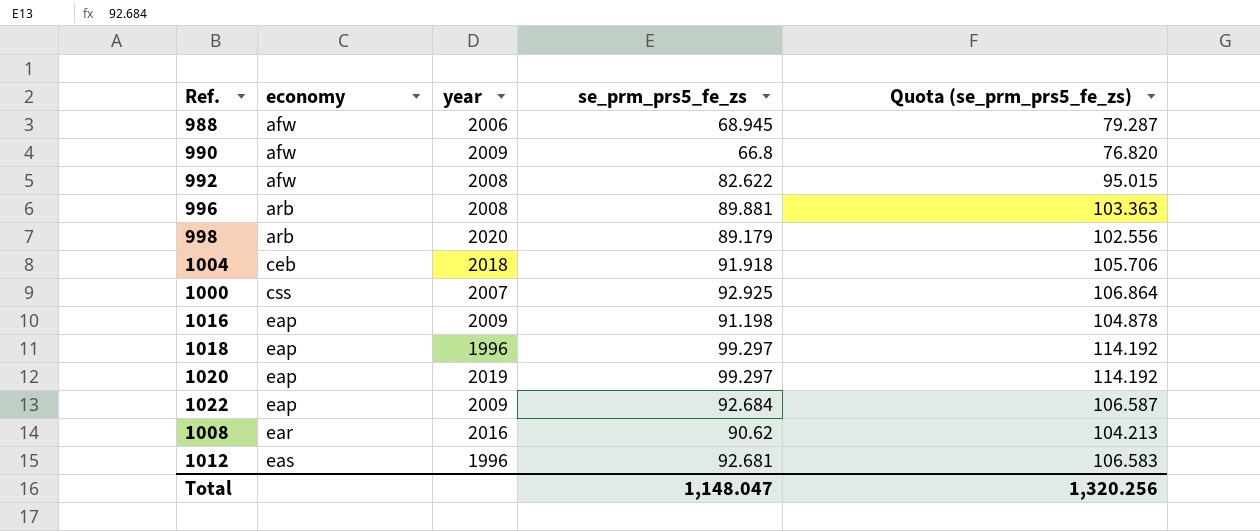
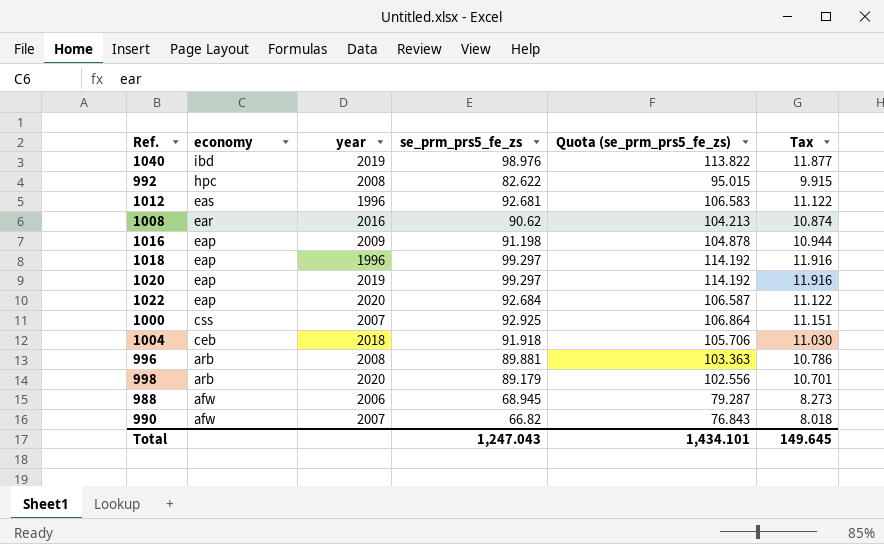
row order: economy ascending -> economy descending
column Tax | formula: none -> [se_prm_prs5_fe_zs] * 0.12
row 1040: none -> ibd | 2019 | 98.976 | 113.822 | 11.877
992 | economy: afw -> hpc
1022 | year: 2009 -> 2020
990 | year: 2009 -> 2007
990 | se_prm_prs5_fe_zs: 66.8 -> 66.82
990 | Quota (se_prm_prs5_fe_zs): 76.820 -> 76.843
Total | se_prm_prs5_fe_zs: 1,148.047 -> 1,247.043
Total | Quota (se_prm_prs5_fe_zs): 1,320.256 -> 1,434.101

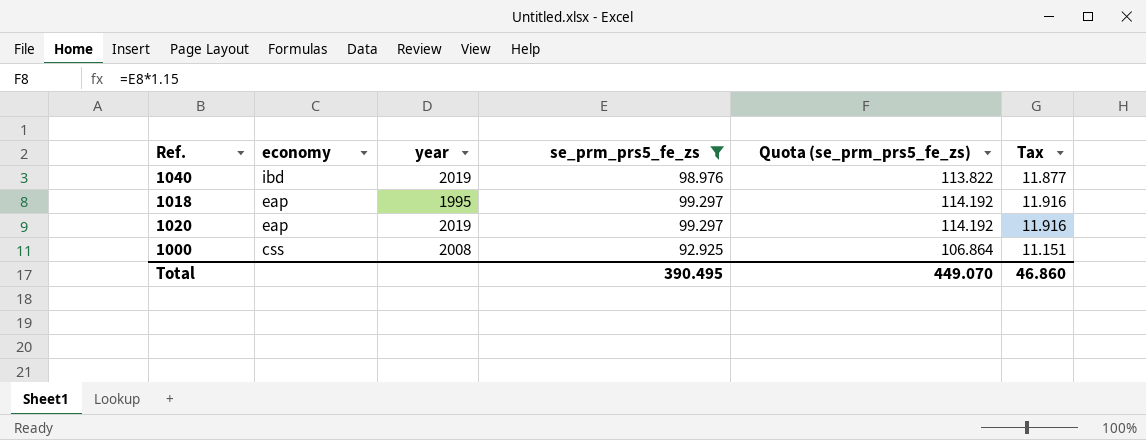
filter: none -> se_prm_prs5_fe_zs >= 92.925
1018 | year: 1996 -> 1995
1000 | year: 2007 -> 2008
Total | se_prm_prs5_fe_zs: 1,247.043 -> 390.495
Total | Quota (se_prm_prs5_fe_zs): 1,434.101 -> 449.070
Total | Tax: 149.645 -> 46.860

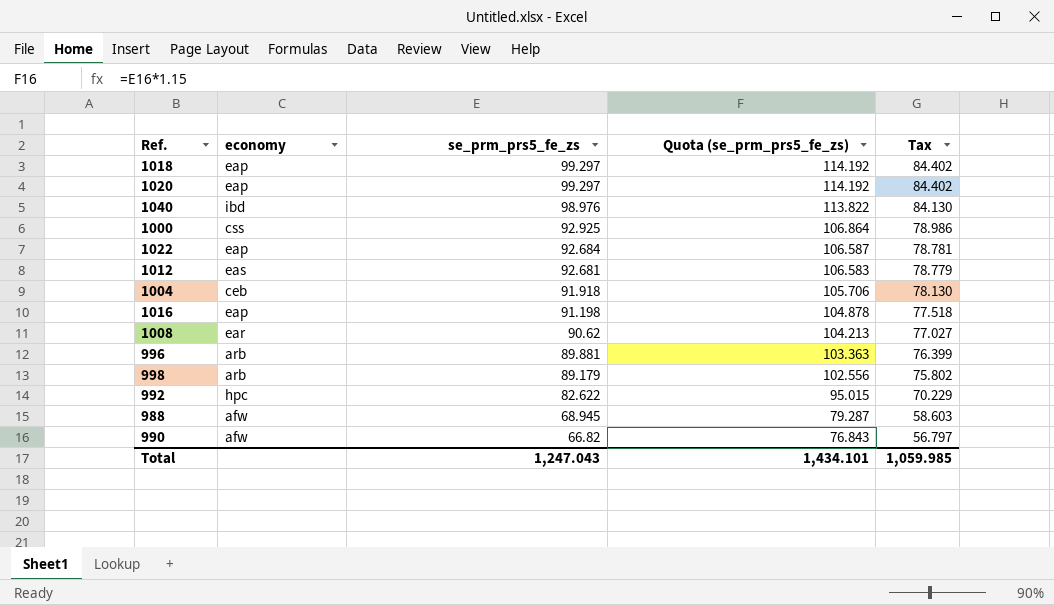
filter: se_prm_prs5_fe_zs >= 92.925 -> none
row order: economy descending -> se_prm_prs5_fe_zs descending
column year | position: 3 -> none
column Tax | formula: [se_prm_prs5_fe_zs] * 0.12 -> [se_prm_prs5_fe_zs] * 0.85
Total | se_prm_prs5_fe_zs: 390.495 -> 1,247.043
Total | Quota (se_prm_prs5_fe_zs): 449.070 -> 1,434.101
Total | Tax: 46.860 -> 1,059.985

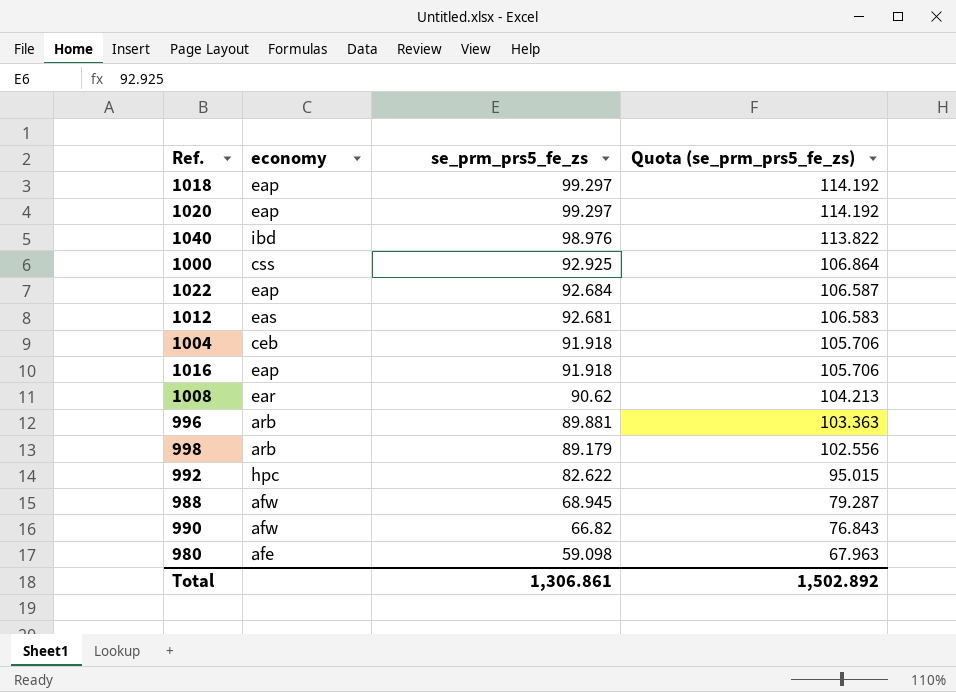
column Tax | formula: [se_prm_prs5_fe_zs] * 0.85 -> none
1016 | se_prm_prs5_fe_zs: 91.198 -> 91.918
1016 | Quota (se_prm_prs5_fe_zs): 104.878 -> 105.706
row 980: none -> afe | 59.098 | 67.963
Total | se_prm_prs5_fe_zs: 1,247.043 -> 1,306.861
Total | Quota (se_prm_prs5_fe_zs): 1,434.101 -> 1,502.892

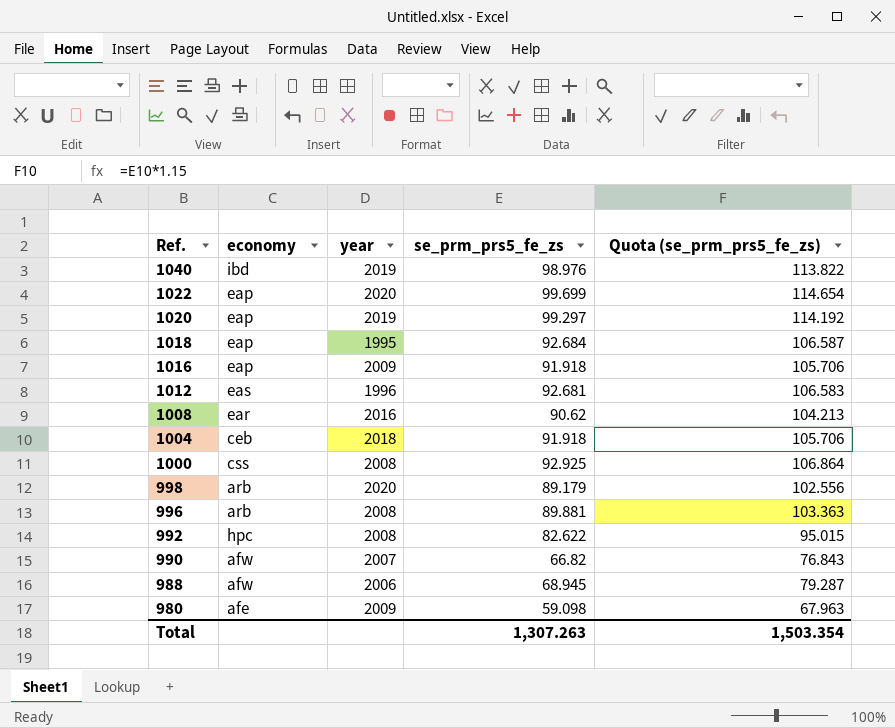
row order: se_prm_prs5_fe_zs descending -> Ref. descending
column year | position: none -> 3
1022 | se_prm_prs5_fe_zs: 92.684 -> 99.699
1022 | Quota (se_prm_prs5_fe_zs): 106.587 -> 114.654
1018 | se_prm_prs5_fe_zs: 99.297 -> 92.684
1018 | Quota (se_prm_prs5_fe_zs): 114.192 -> 106.587
Total | se_prm_prs5_fe_zs: 1,306.861 -> 1,307.263
Total | Quota (se_prm_prs5_fe_zs): 1,502.892 -> 1,503.354

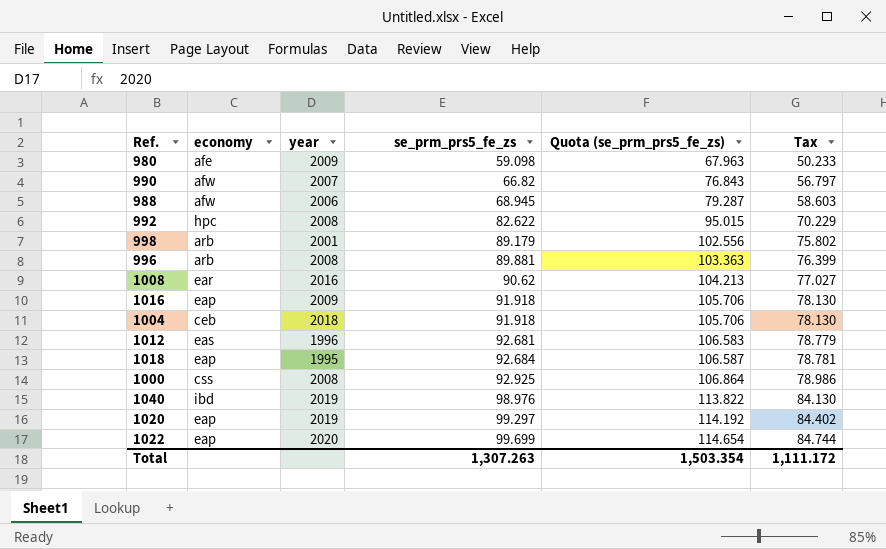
row order: Ref. descending -> se_prm_prs5_fe_zs ascending
column Tax | formula: none -> [se_prm_prs5_fe_zs] * 0.85
998 | year: 2020 -> 2001

